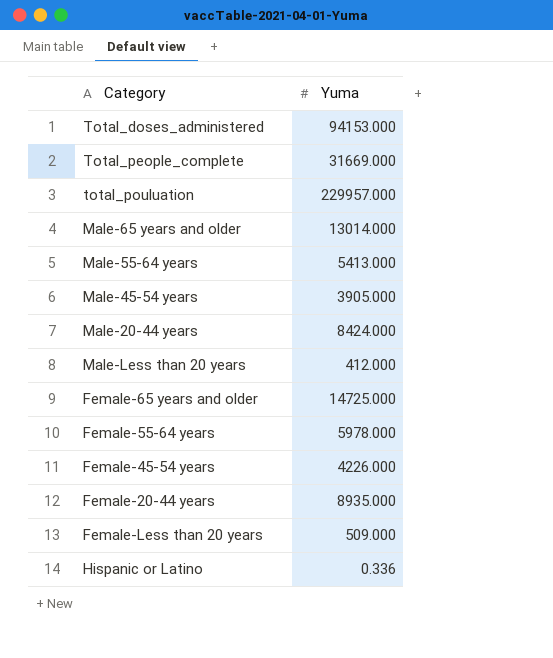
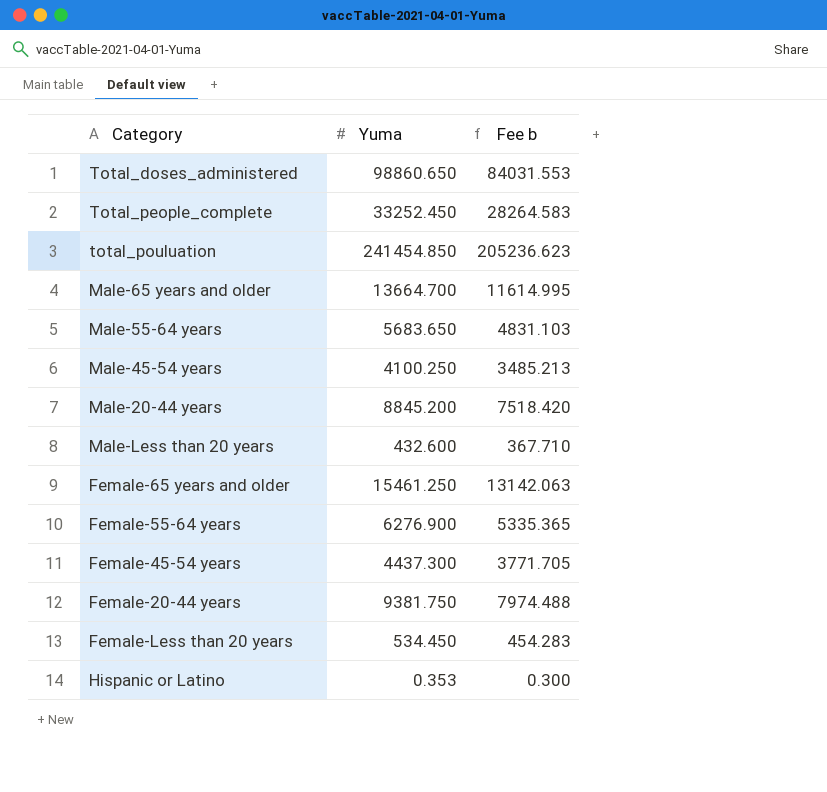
column Fee b | formula: none -> [Yuma] * 0.85
Total_doses_administered | Yuma: 94153.000 -> 98860.650
Total_people_complete | Yuma: 31669.000 -> 33252.450
total_pouluation | Yuma: 229957.000 -> 241454.850
Male-65 years and older | Yuma: 13014.000 -> 13664.700
Male-55-64 years | Yuma: 5413.000 -> 5683.650
Male-45-54 years | Yuma: 3905.000 -> 4100.250
Male-20-44 years | Yuma: 8424.000 -> 8845.200
Male-Less than 20 years | Yuma: 412.000 -> 432.600
Female-65 years and older | Yuma: 14725.000 -> 15461.250
Female-55-64 years | Yuma: 5978.000 -> 6276.900
Female-45-54 years | Yuma: 4226.000 -> 4437.300
Female-20-44 years | Yuma: 8935.000 -> 9381.750
Female-Less than 20 years | Yuma: 509.000 -> 534.450
Hispanic or Latino | Yuma: 0.336 -> 0.353

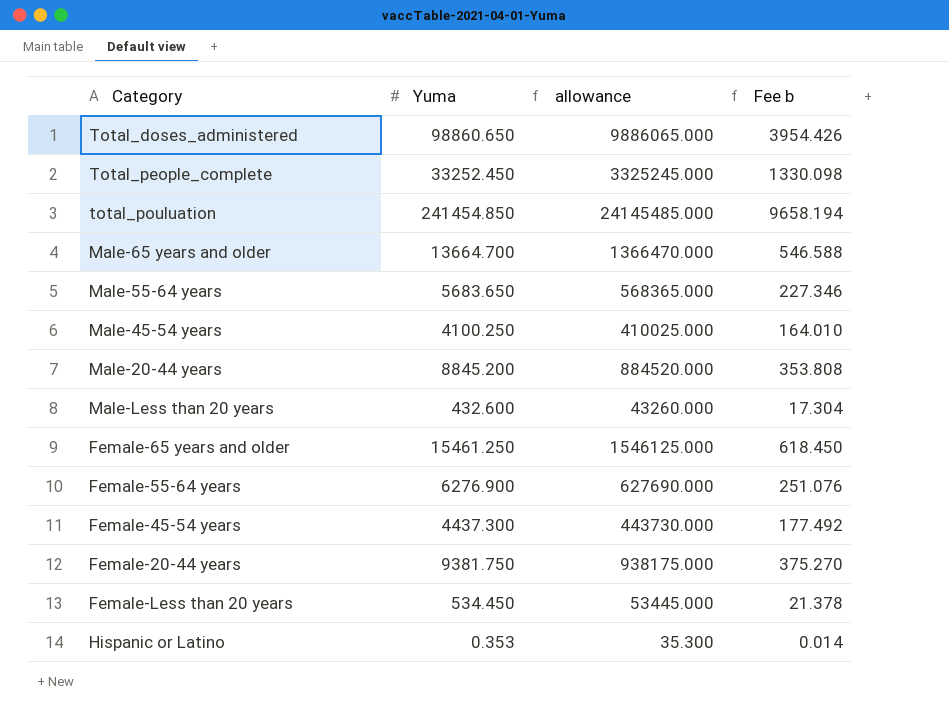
column allowance | formula: none -> [Yuma] * 100
column Fee b | formula: [Yuma] * 0.85 -> [Yuma] * 0.04

